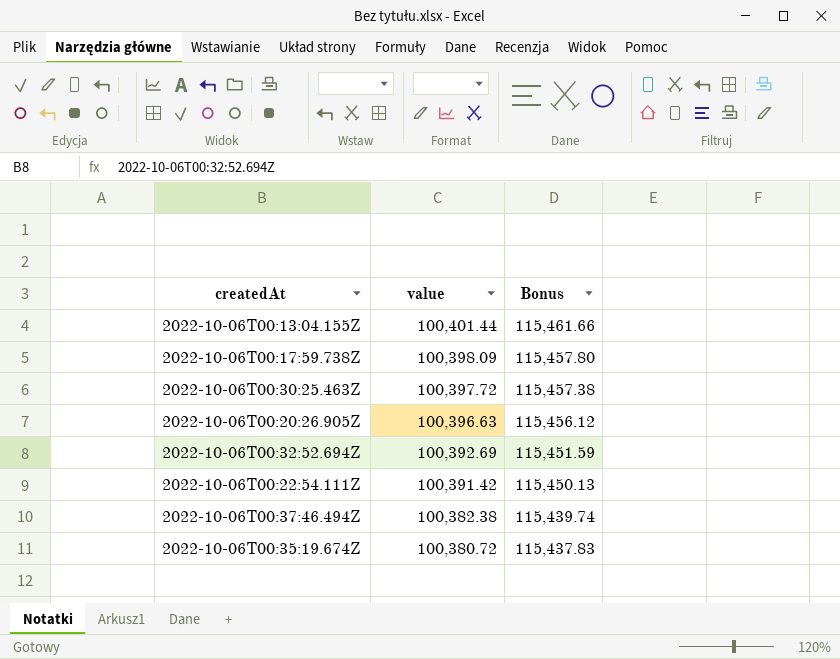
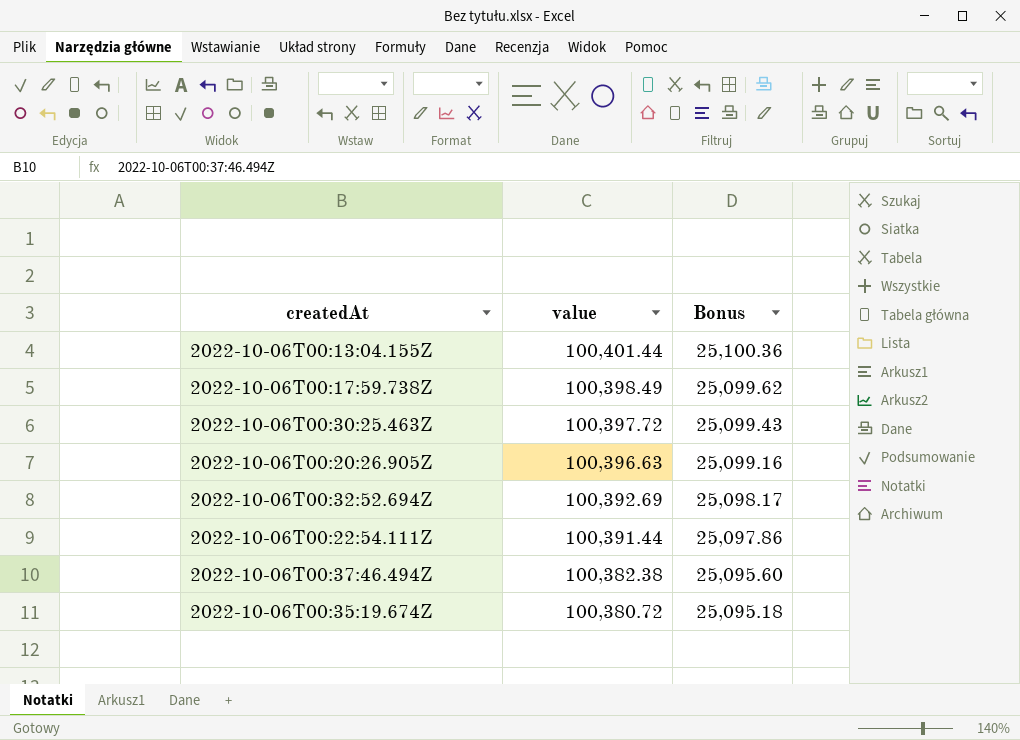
column Bonus | formula: [value] * 1.15 -> [value] * 0.25
2022-10-06T00:17:59.738Z | value: 100,398.09 -> 100,398.49
2022-10-06T00:22:54.111Z | value: 100,391.42 -> 100,391.44

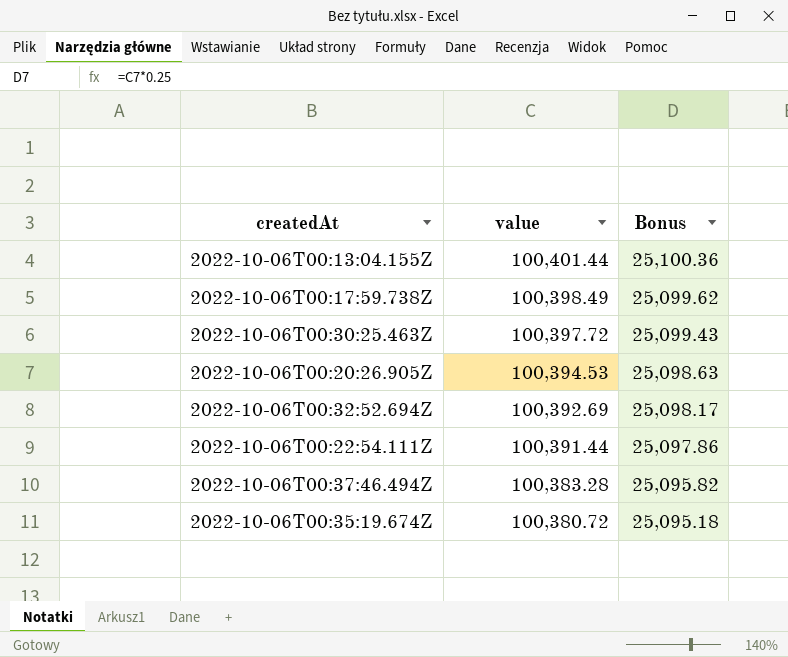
2022-10-06T00:20:26.905Z | value: 100,396.63 -> 100,394.53
2022-10-06T00:20:26.905Z | Bonus: 25,099.16 -> 25,098.63
2022-10-06T00:37:46.494Z | value: 100,382.38 -> 100,383.28
2022-10-06T00:37:46.494Z | Bonus: 25,095.60 -> 25,095.82

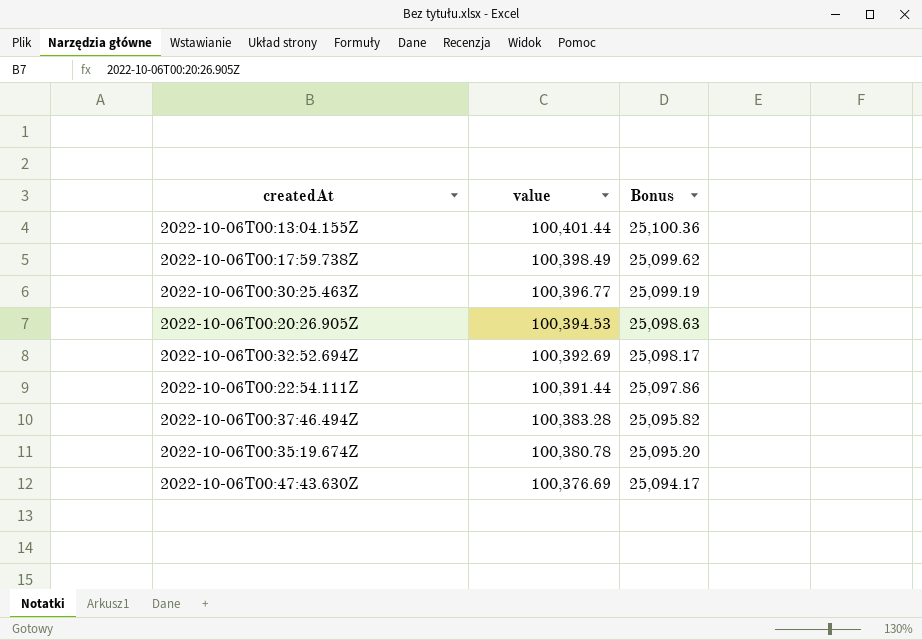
2022-10-06T00:30:25.463Z | value: 100,397.72 -> 100,396.77
2022-10-06T00:30:25.463Z | Bonus: 25,099.43 -> 25,099.19
2022-10-06T00:35:19.674Z | value: 100,380.72 -> 100,380.78
2022-10-06T00:35:19.674Z | Bonus: 25,095.18 -> 25,095.20
row 2022-10-06T00:47:43.630Z: none -> 100,376.69 | 25,094.17

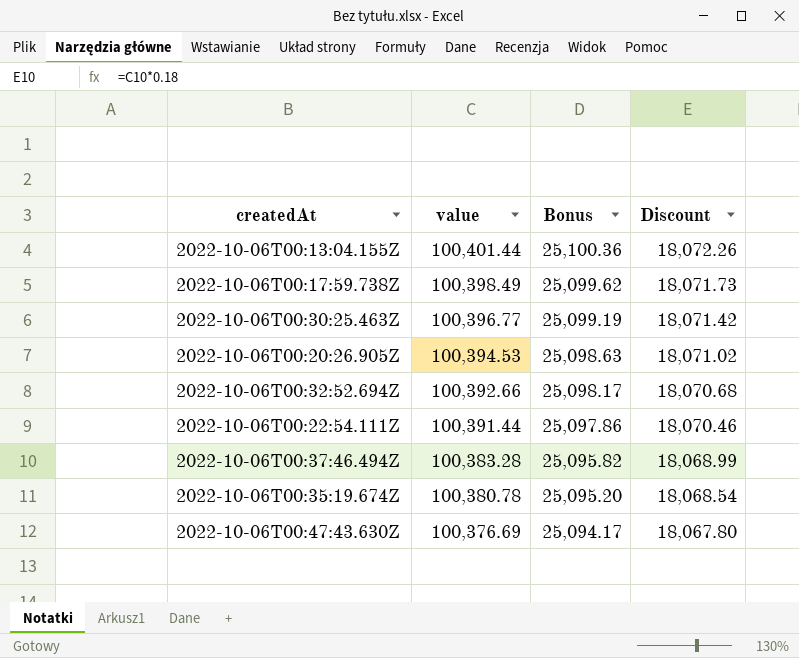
column Discount | formula: none -> [value] * 0.18
2022-10-06T00:32:52.694Z | value: 100,392.69 -> 100,392.66

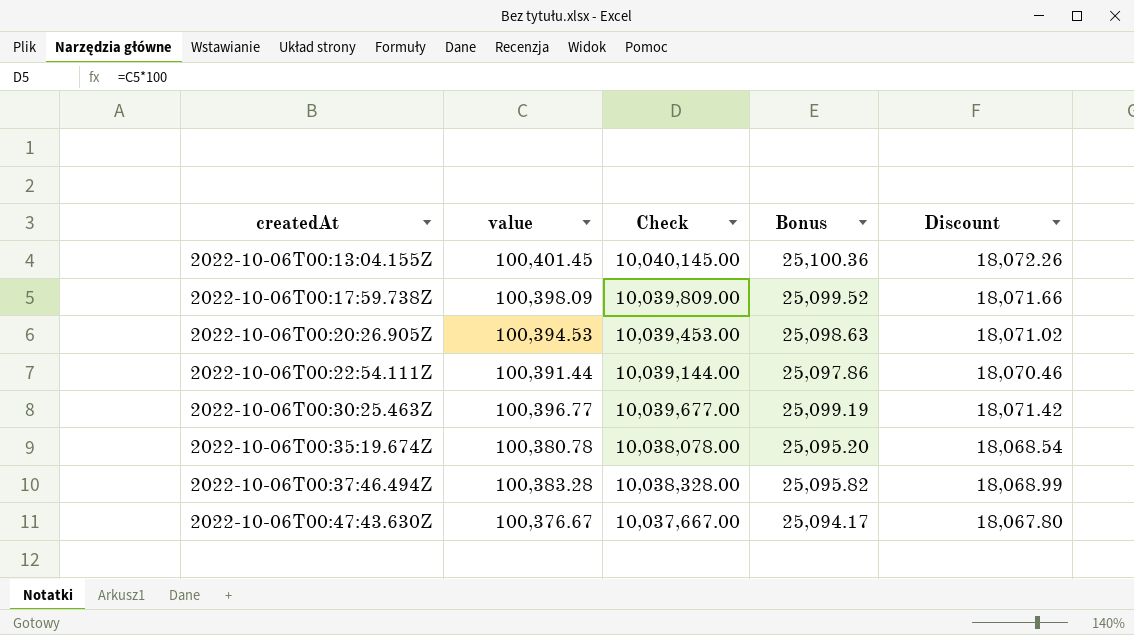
row order: value descending -> createdAt ascending
column Check | formula: none -> [value] * 100
row 2022-10-06T00:32:52.694Z: 100,392.66 | 25,098.17 | 18,070.68 -> none
2022-10-06T00:13:04.155Z | value: 100,401.44 -> 100,401.45
2022-10-06T00:17:59.738Z | value: 100,398.49 -> 100,398.09
2022-10-06T00:17:59.738Z | Bonus: 25,099.62 -> 25,099.52
2022-10-06T00:17:59.738Z | Discount: 18,071.73 -> 18,071.66
2022-10-06T00:47:43.630Z | value: 100,376.69 -> 100,376.67

